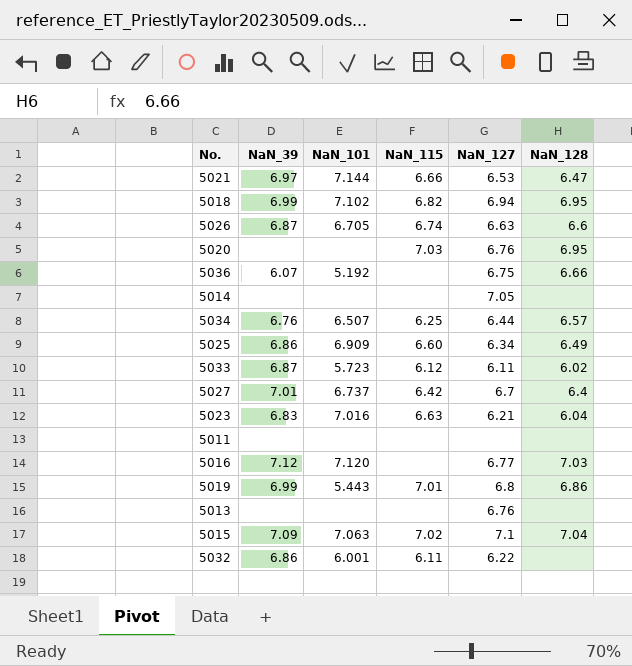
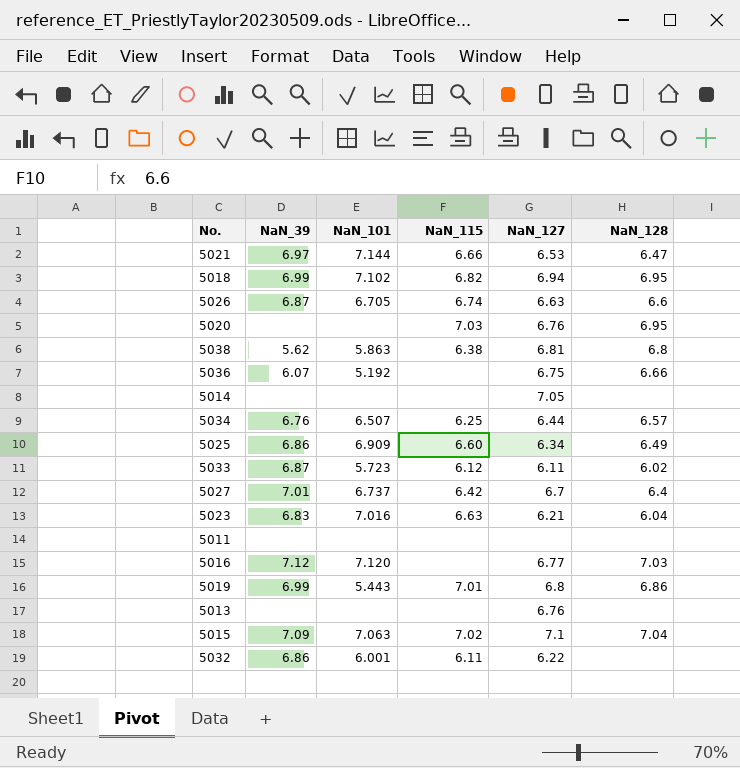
row 5038: none -> 5.62 | 5.863 | 6.38 | 6.81 | 6.8

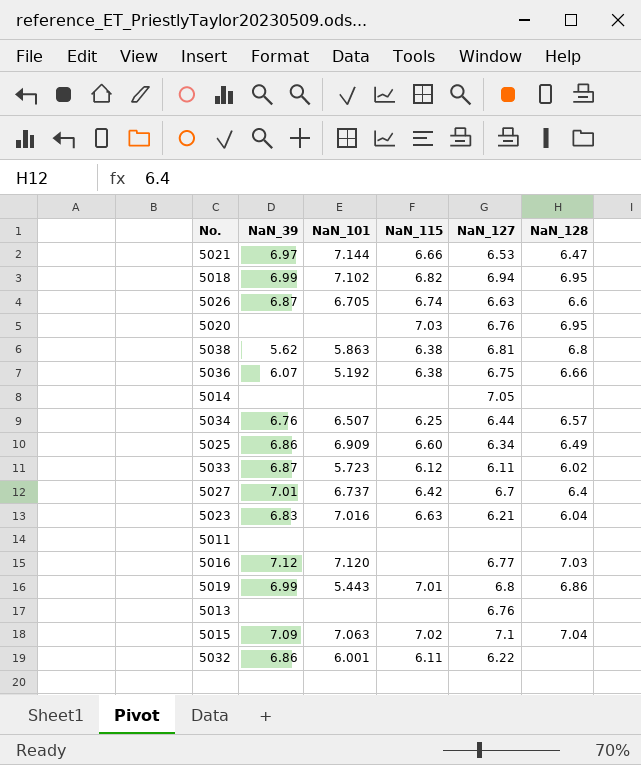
5036 | NaN_115: none -> 6.38

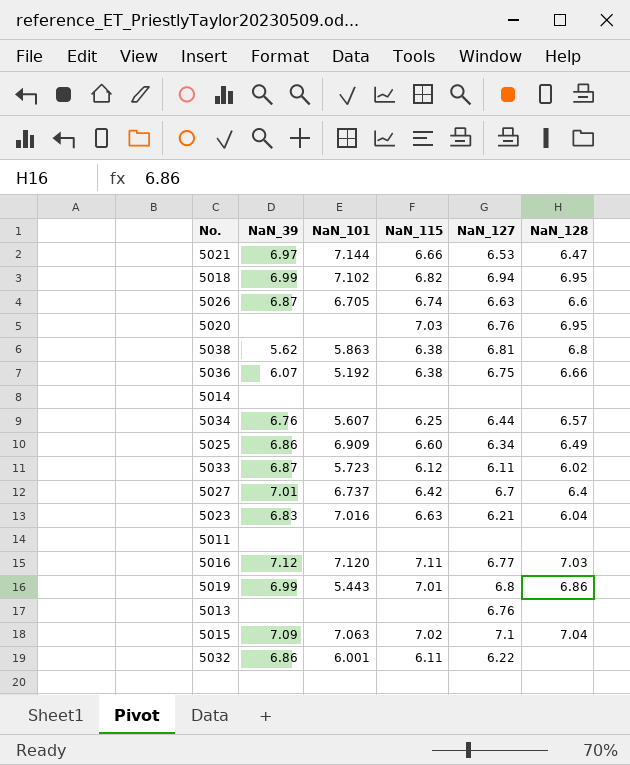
5014 | NaN_127: 7.05 -> none
5034 | NaN_101: 6.507 -> 5.607
5016 | NaN_115: none -> 7.11

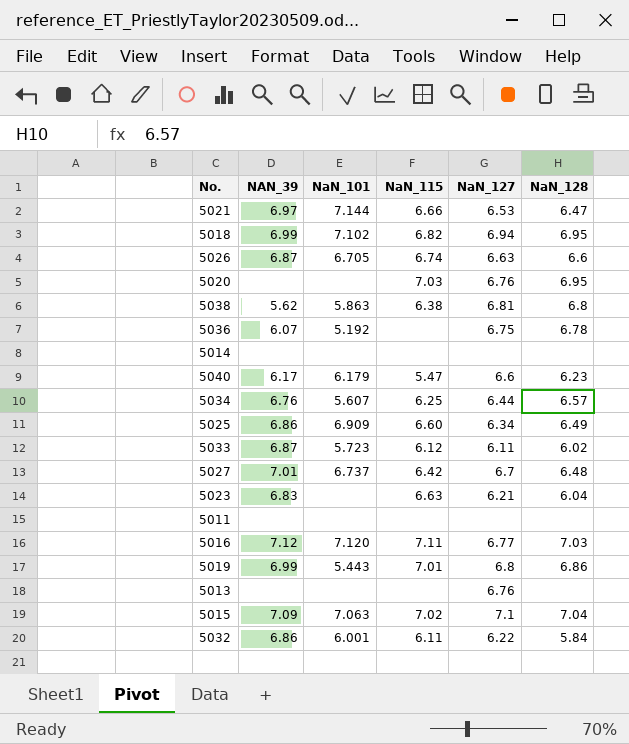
column name: NaN_39 -> NAN_39
5036 | NaN_115: 6.38 -> none
5036 | NaN_128: 6.66 -> 6.78
row 5040: none -> 6.17 | 6.179 | 5.47 | 6.6 | 6.23
5027 | NaN_128: 6.4 -> 6.48
5023 | NaN_101: 7.016 -> none
5032 | NaN_128: none -> 5.84

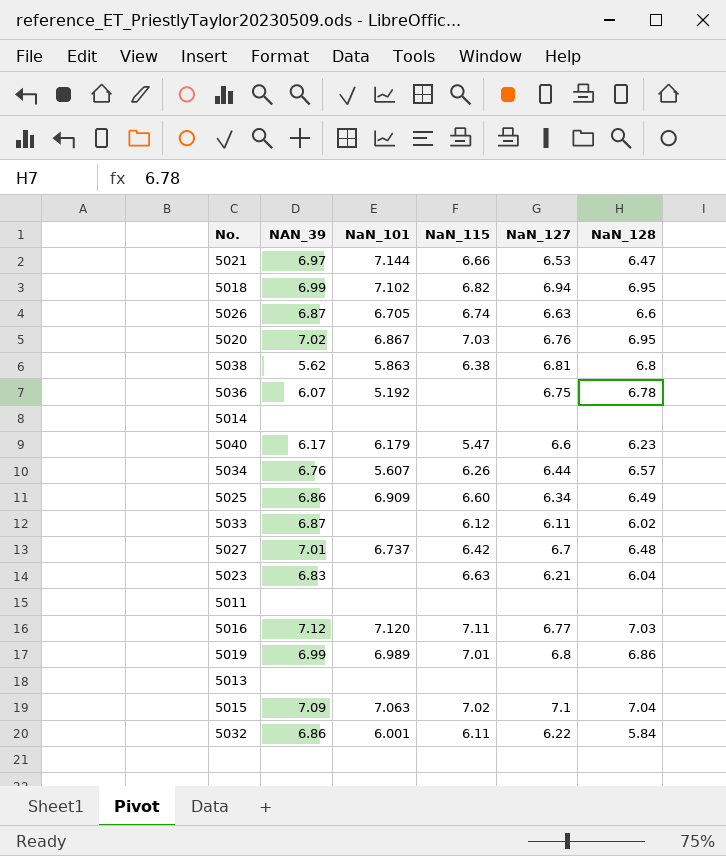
5020 | NAN_39: none -> 7.02
5020 | NaN_101: none -> 6.867
5034 | NaN_115: 6.25 -> 6.26
5033 | NaN_101: 5.723 -> none
5019 | NaN_101: 5.443 -> 6.989
5013 | NaN_127: 6.76 -> none

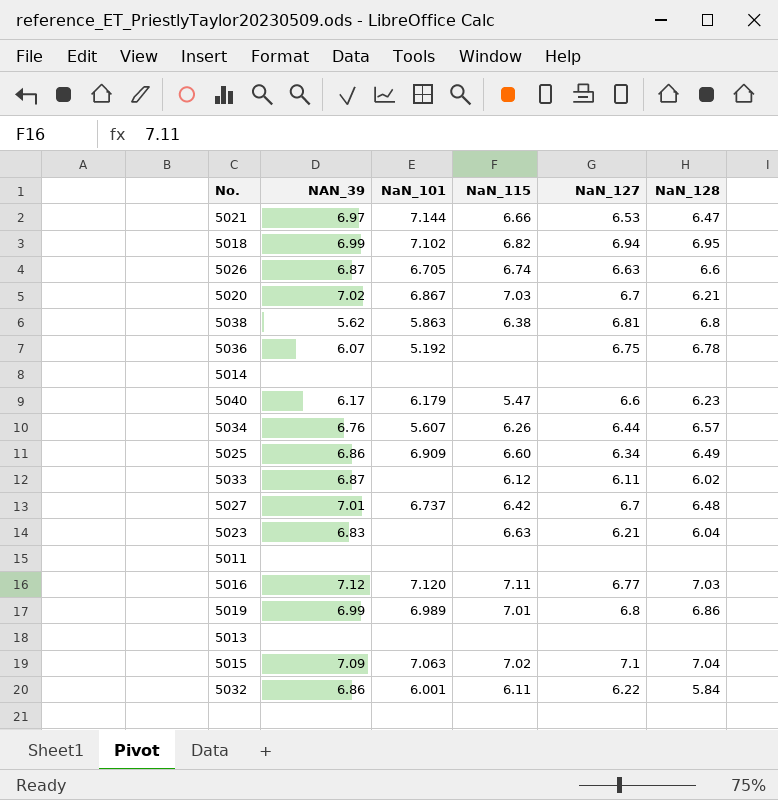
5020 | NaN_127: 6.76 -> 6.7
5020 | NaN_128: 6.95 -> 6.21

